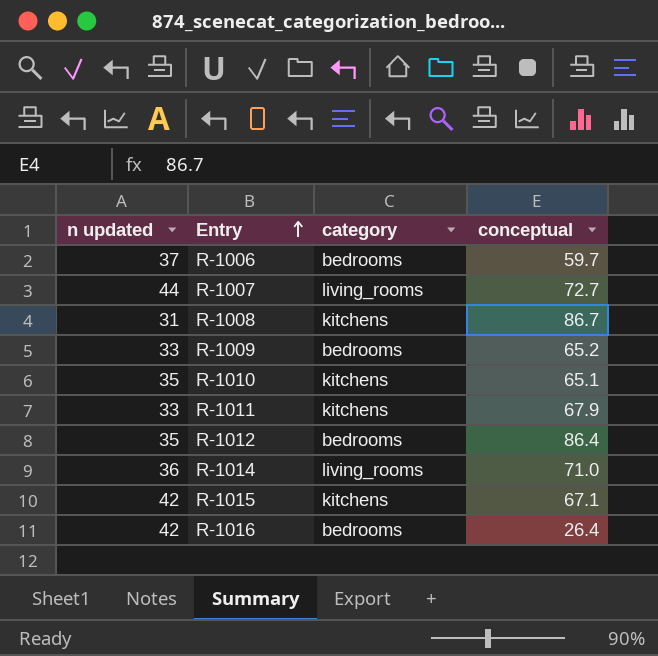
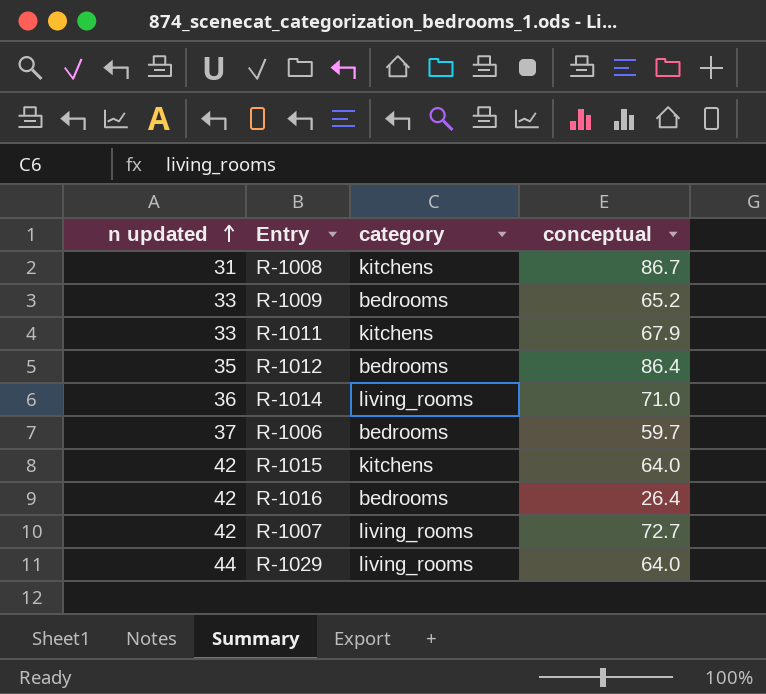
row order: Entry ascending -> n updated ascending
row R-1010: 35 | kitchens | 65.1 -> none
R-1015 | conceptual: 67.1 -> 64.0
R-1007 | n updated: 44 -> 42
row R-1029: none -> 44 | living_rooms | 64.0

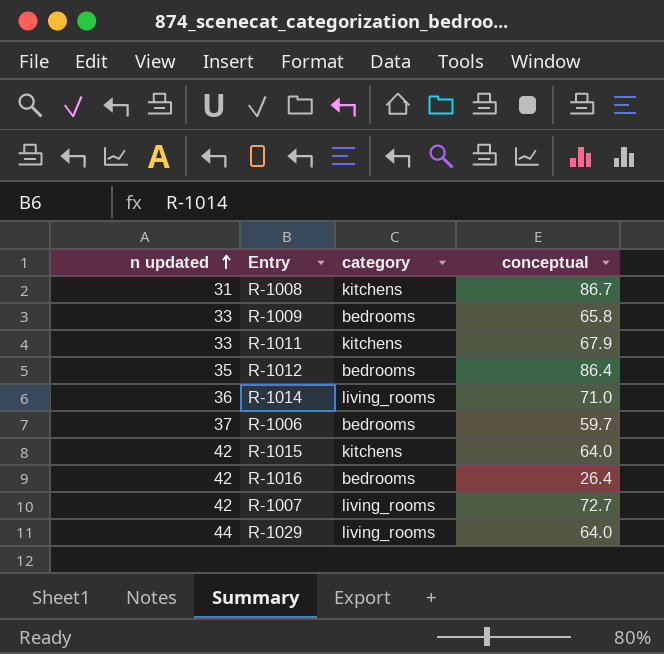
R-1009 | conceptual: 65.2 -> 65.8

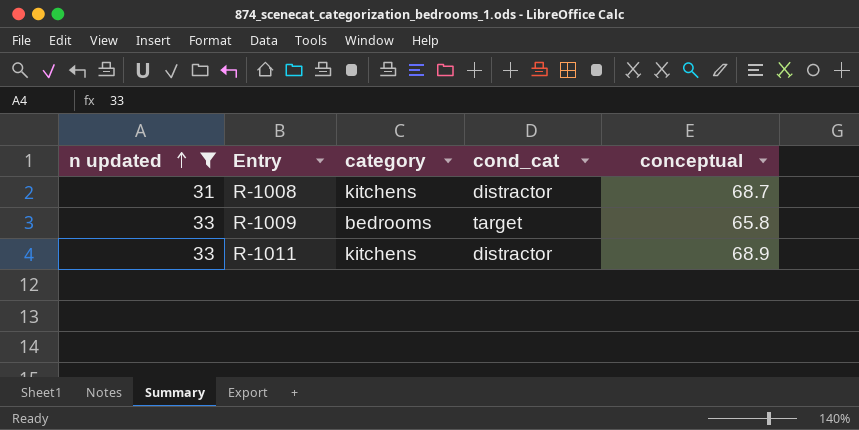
filter: none -> n updated <= 33
column cond_cat | position: none -> 4
R-1008 | conceptual: 86.7 -> 68.7
R-1011 | conceptual: 67.9 -> 68.9

